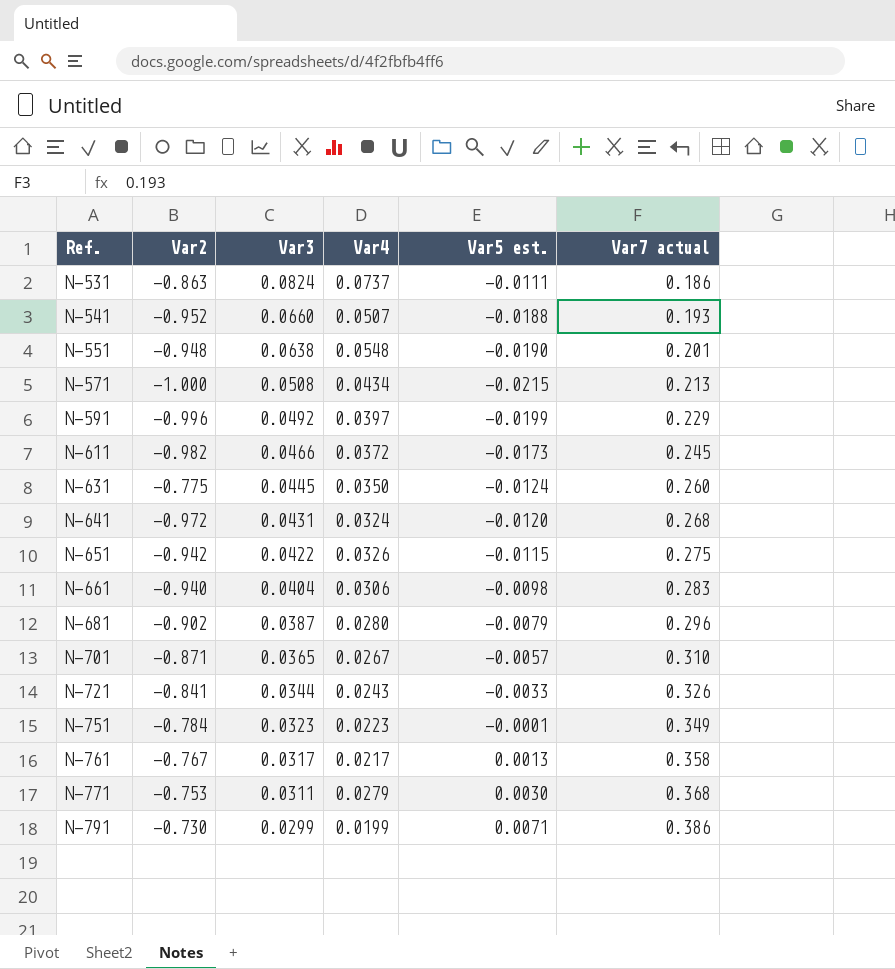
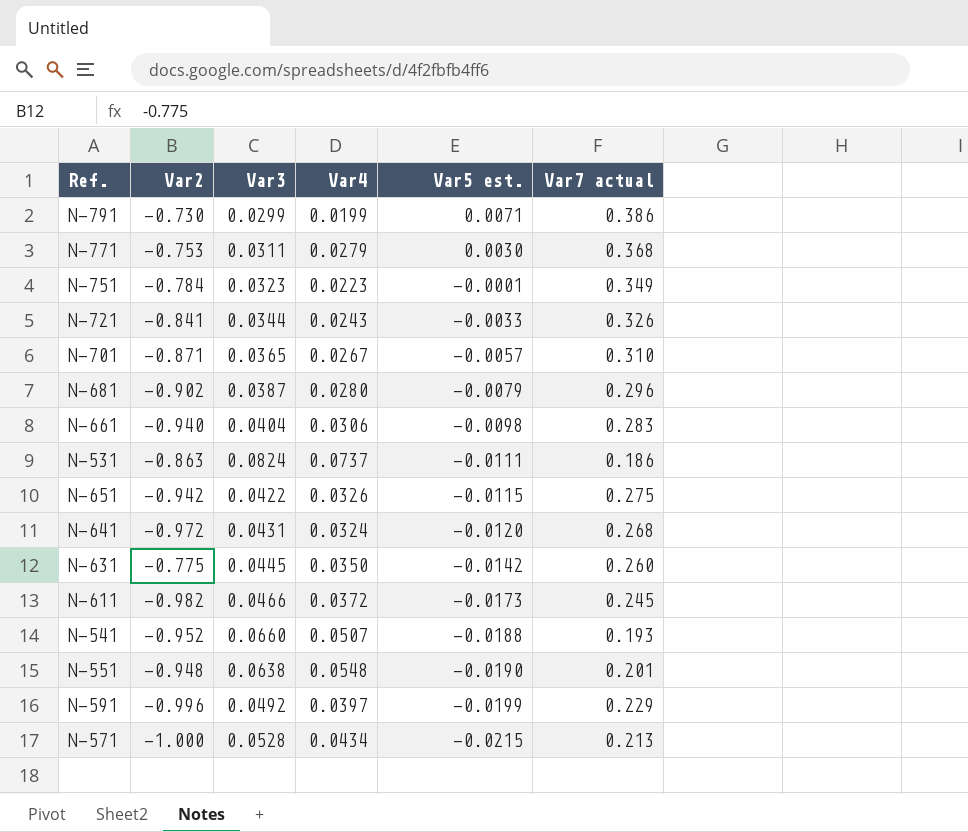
row order: Ref. ascending -> Var5 est. descending
row N-761: -0.767 | 0.0317 | 0.0217 | 0.0013 | 0.358 -> none
N-631 | Var5 est.: -0.0124 -> -0.0142
N-571 | Var3: 0.0508 -> 0.0528

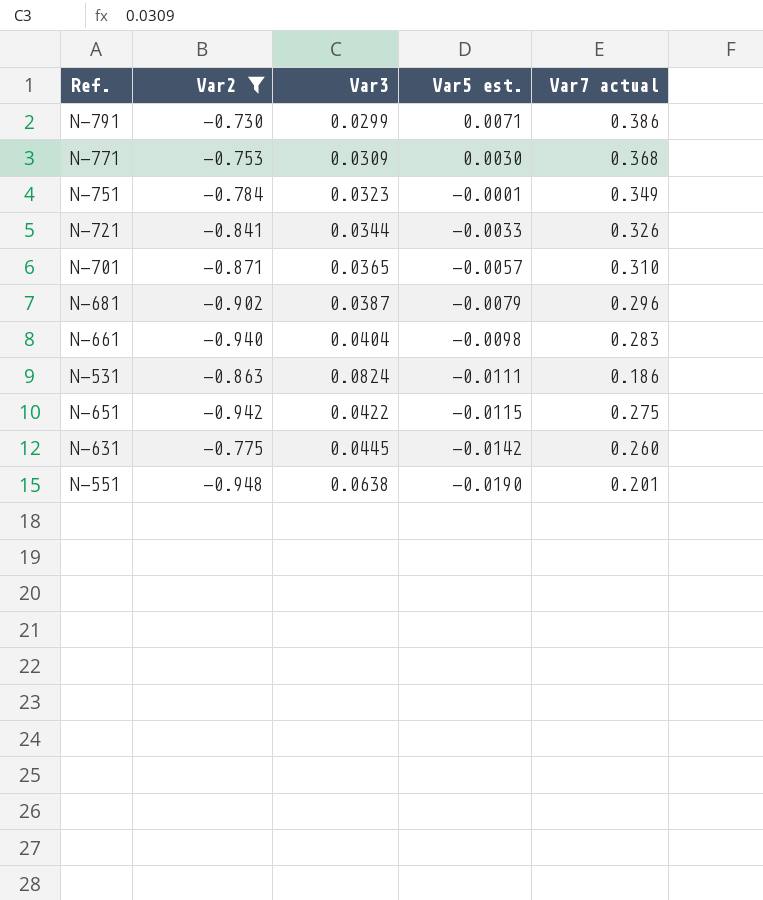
filter: none -> Var2 >= -0.948
column Var4 | position: 4 -> none
N-771 | Var3: 0.0311 -> 0.0309

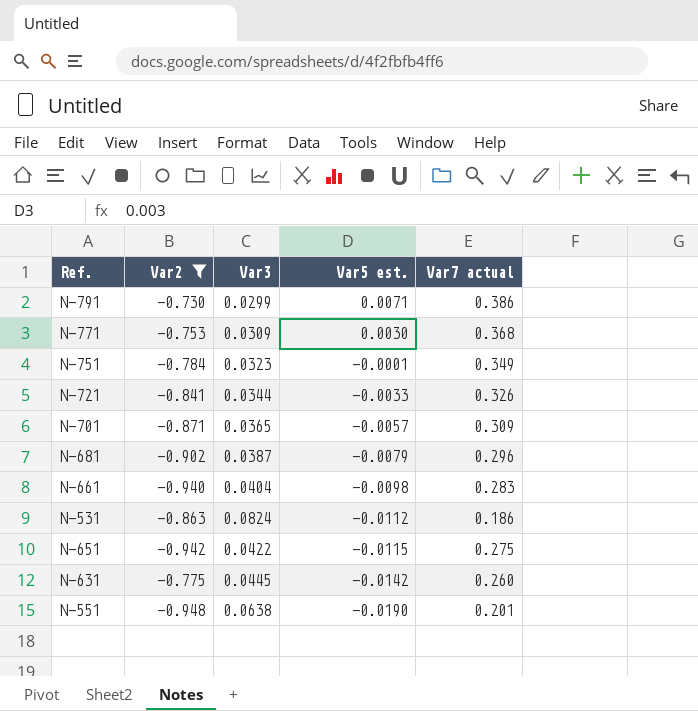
N-701 | Var7 actual: 0.310 -> 0.309
N-531 | Var5 est.: -0.0111 -> -0.0112

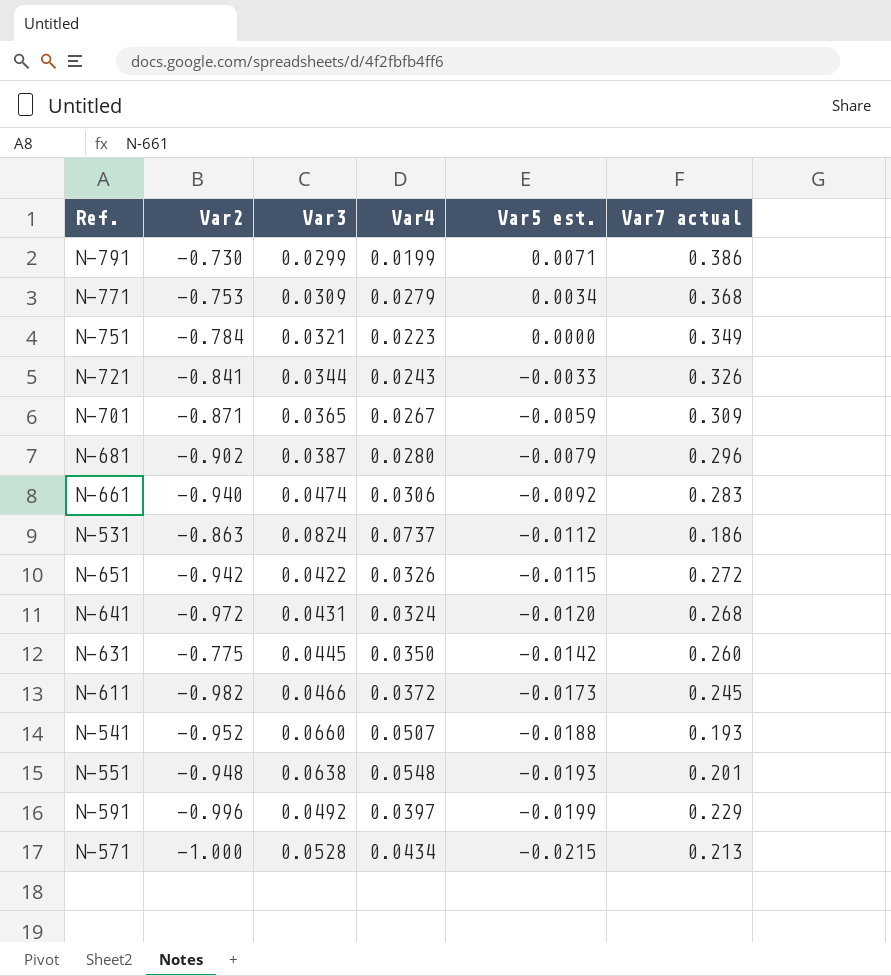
filter: Var2 >= -0.948 -> none
column Var4 | position: none -> 4
N-771 | Var5 est.: 0.0030 -> 0.0034
N-751 | Var3: 0.0323 -> 0.0321
N-751 | Var5 est.: -0.0001 -> 0.0000
N-701 | Var5 est.: -0.0057 -> -0.0059
N-661 | Var3: 0.0404 -> 0.0474
N-661 | Var5 est.: -0.0098 -> -0.0092
N-651 | Var7 actual: 0.275 -> 0.272
N-551 | Var5 est.: -0.0190 -> -0.0193

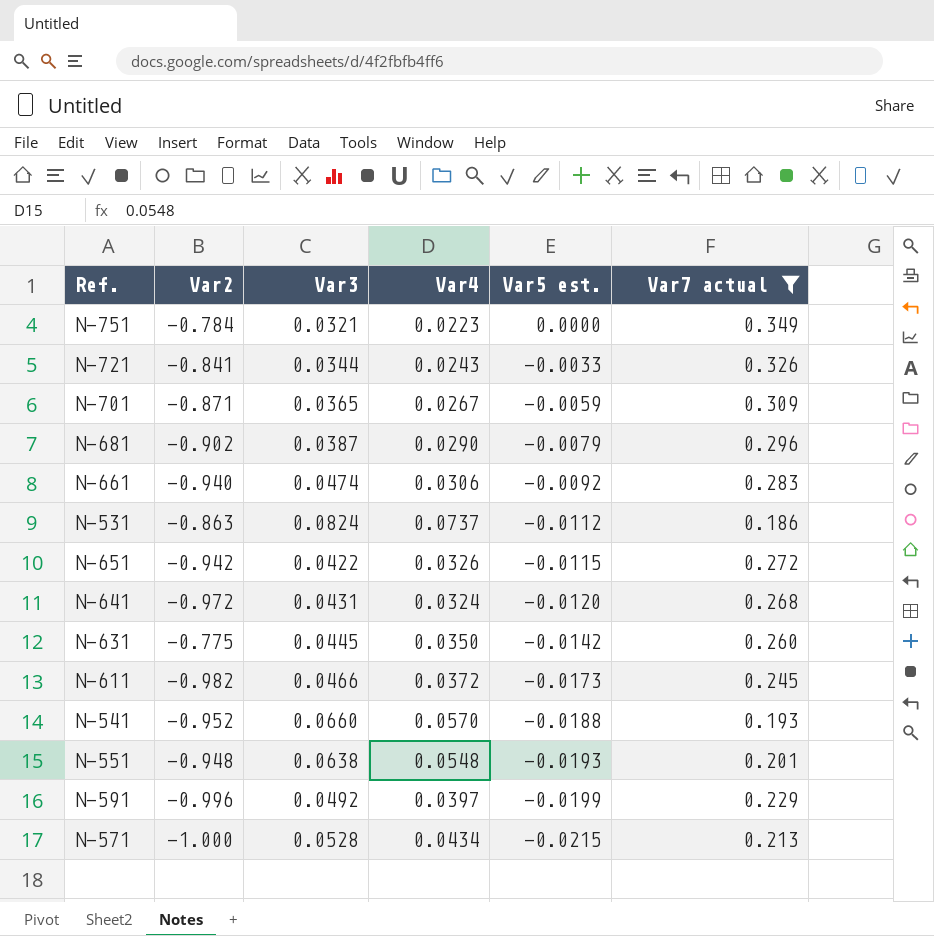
filter: none -> Var7 actual <= 0.349
N-681 | Var4: 0.0280 -> 0.0290
N-541 | Var4: 0.0507 -> 0.0570

